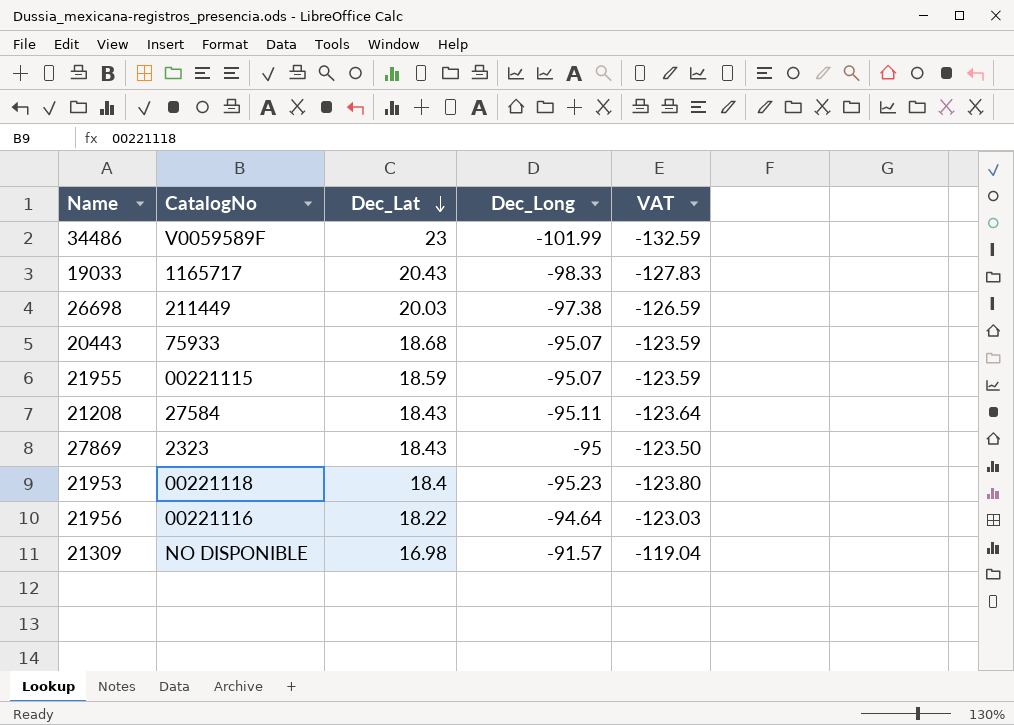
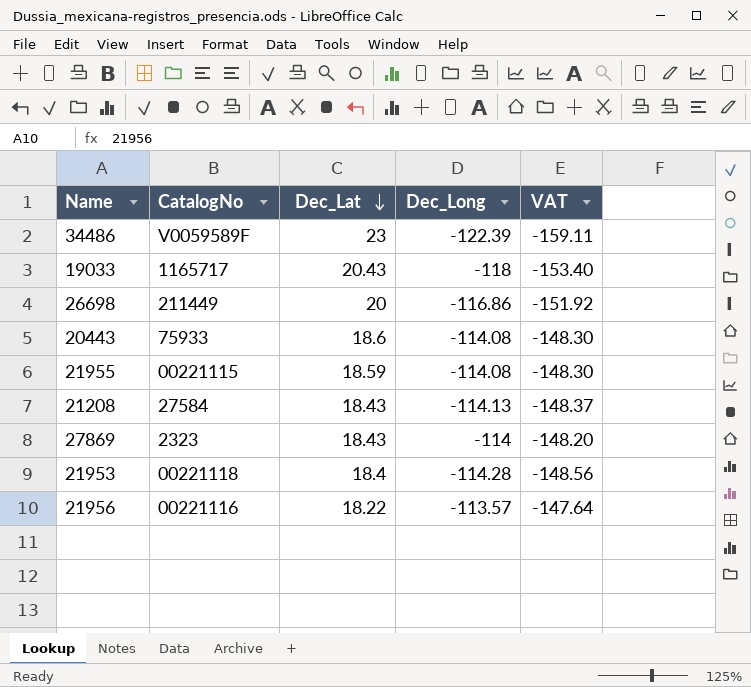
row 21309: NO DISPONIBLE | 16.98 | -91.57 | -119.04 -> none
34486 | Dec_Long: -101.99 -> -122.39
34486 | VAT: -132.59 -> -159.11
19033 | Dec_Long: -98.33 -> -118
19033 | VAT: -127.83 -> -153.40
26698 | Dec_Lat: 20.03 -> 20
26698 | Dec_Long: -97.38 -> -116.86
26698 | VAT: -126.59 -> -151.92
20443 | Dec_Lat: 18.68 -> 18.6
20443 | Dec_Long: -95.07 -> -114.08
20443 | VAT: -123.59 -> -148.30
21955 | Dec_Long: -95.07 -> -114.08
21955 | VAT: -123.59 -> -148.30
21208 | Dec_Long: -95.11 -> -114.13
21208 | VAT: -123.64 -> -148.37
27869 | Dec_Long: -95 -> -114
27869 | VAT: -123.50 -> -148.20
21953 | Dec_Long: -95.23 -> -114.28
21953 | VAT: -123.80 -> -148.56
21956 | Dec_Long: -94.64 -> -113.57
21956 | VAT: -123.03 -> -147.64

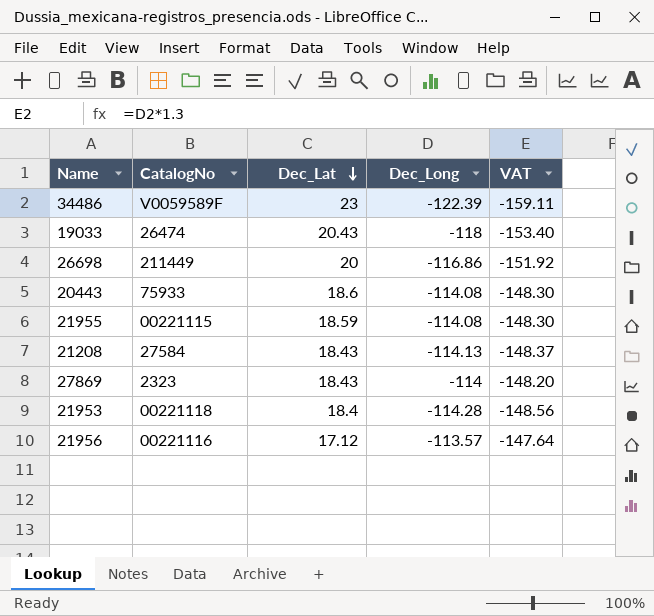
19033 | CatalogNo: 1165717 -> 26474
21956 | Dec_Lat: 18.22 -> 17.12

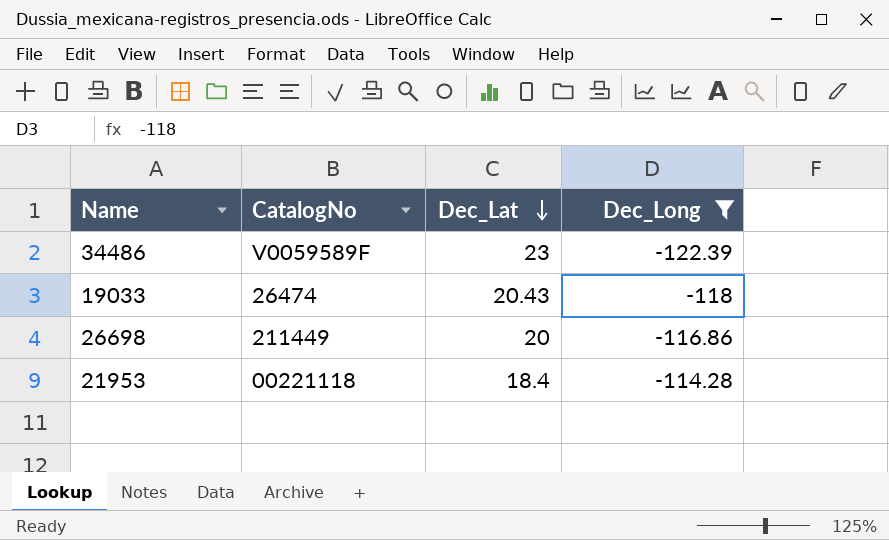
filter: none -> Dec_Long <= -114.28
column VAT | formula: [Dec_Long] * 1.3 -> none

